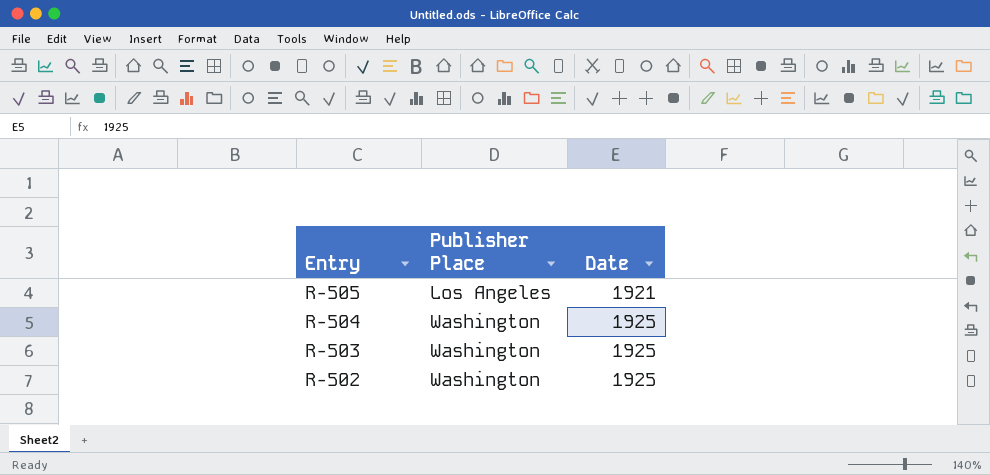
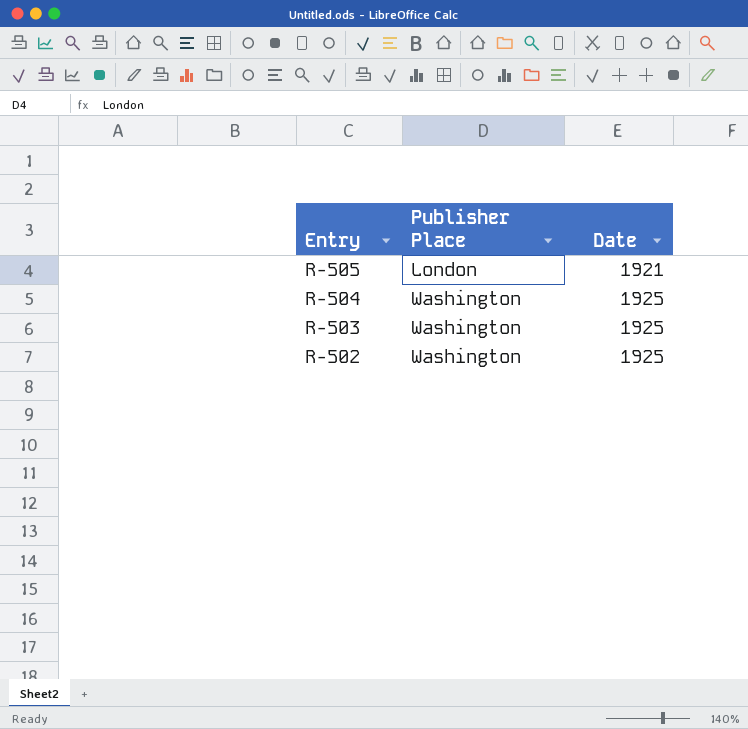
R-505 | Publisher Place: Los Angeles -> London

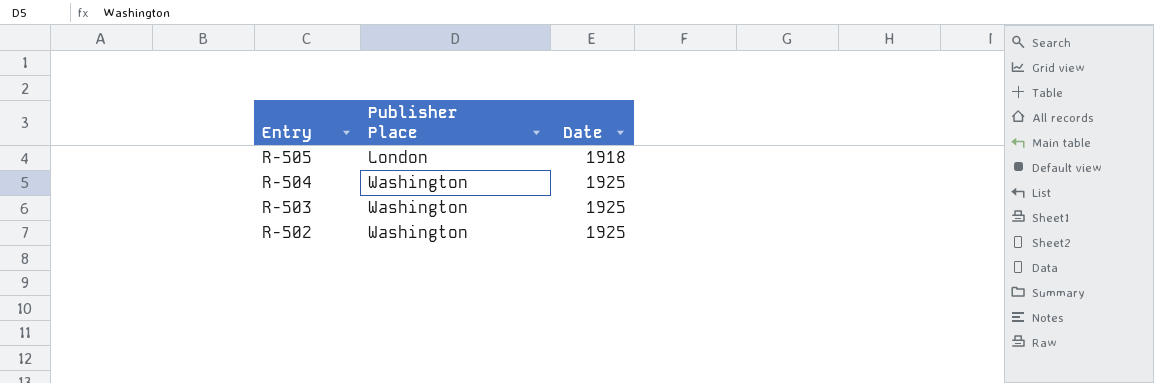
R-505 | Date: 1921 -> 1918

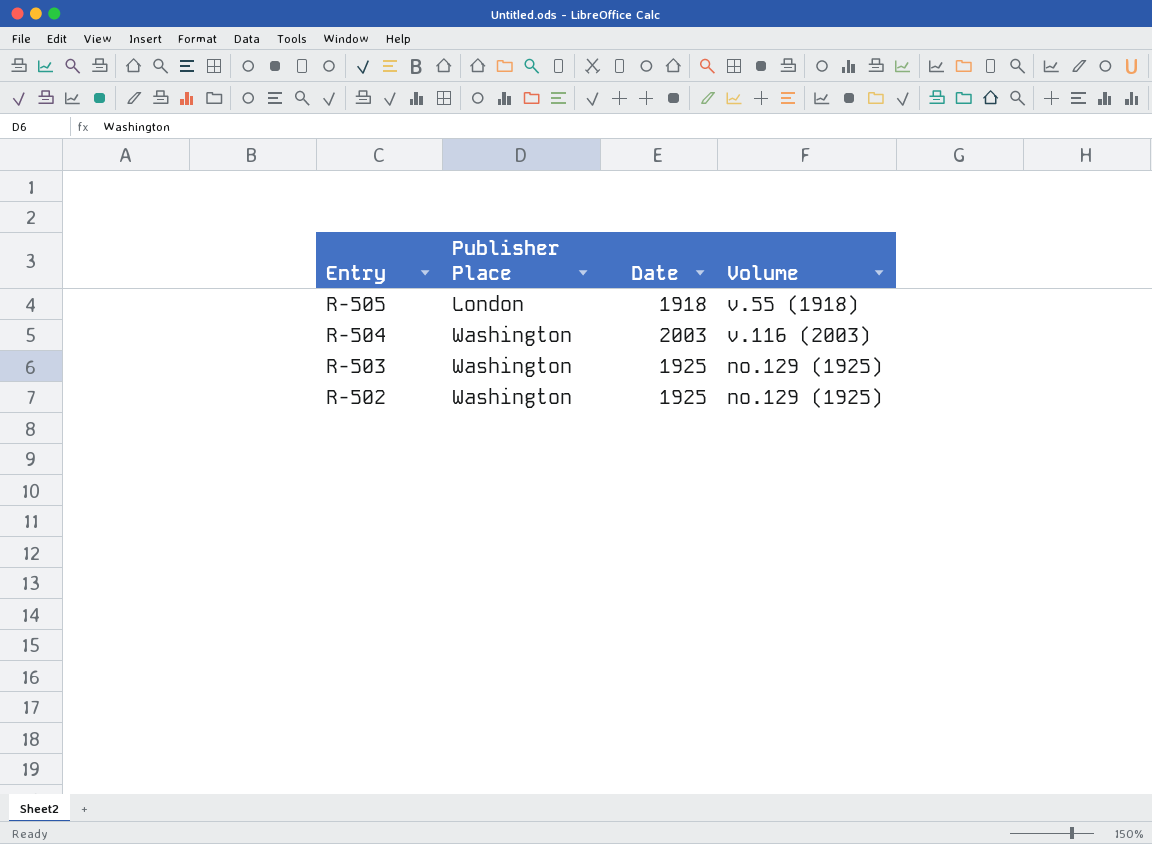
column Volume | position: none -> 4
R-504 | Date: 1925 -> 2003

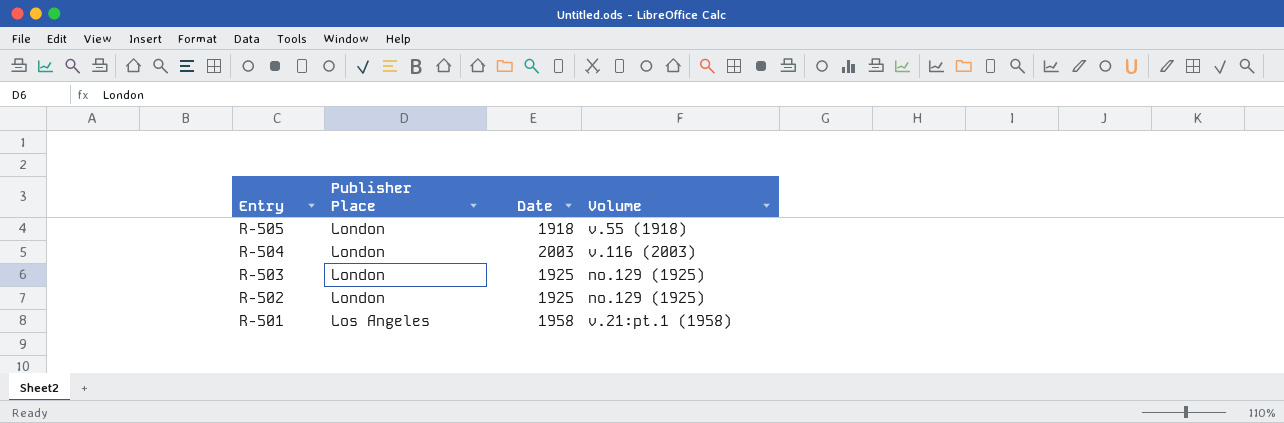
R-504 | Publisher Place: Washington -> London
R-503 | Publisher Place: Washington -> London
R-502 | Publisher Place: Washington -> London
row R-501: none -> Los Angeles | 1958 | v.21:pt.1 (1958)

